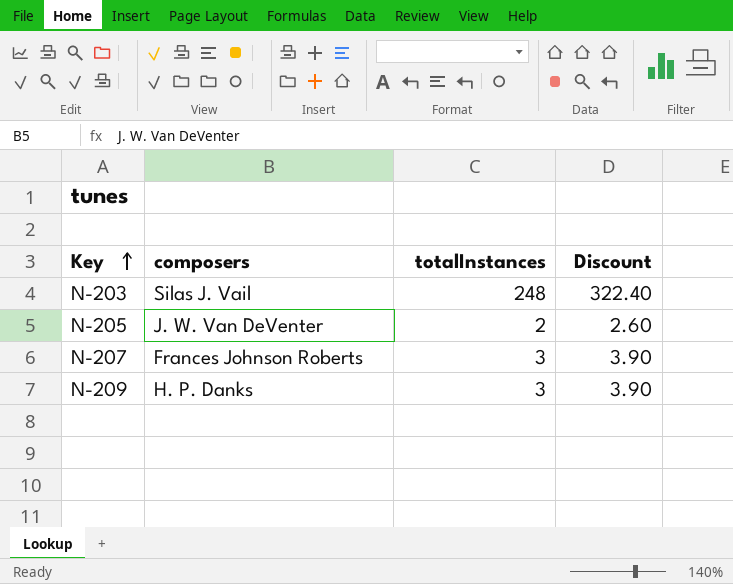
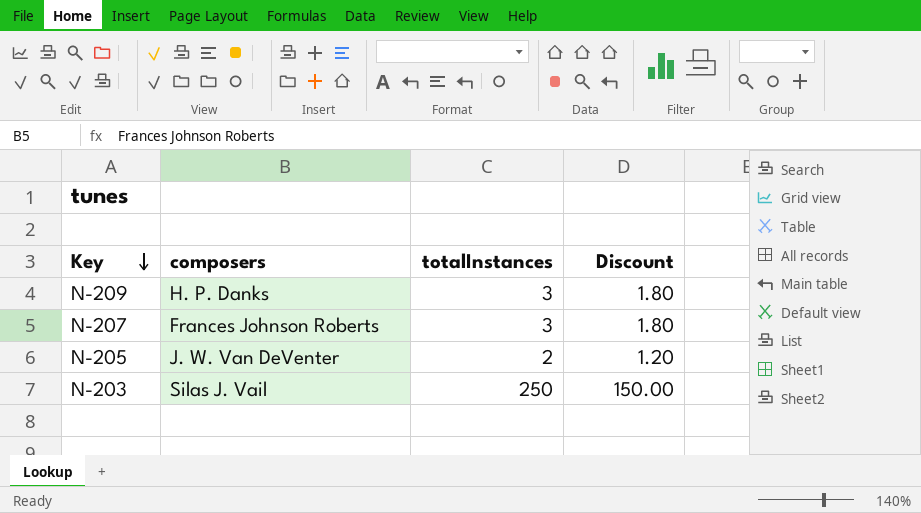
row order: Key ascending -> Key descending
column Discount | formula: [totalInstances] * 1.3 -> [totalInstances] * 0.6
N-203 | totalInstances: 248 -> 250

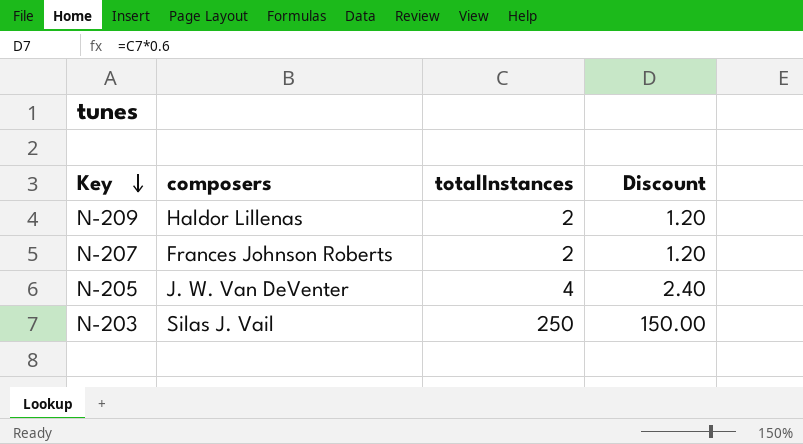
N-209 | composers: H. P. Danks -> Haldor Lillenas
N-209 | totalInstances: 3 -> 2
N-209 | Discount: 1.80 -> 1.20
N-207 | totalInstances: 3 -> 2
N-207 | Discount: 1.80 -> 1.20
N-205 | totalInstances: 2 -> 4
N-205 | Discount: 1.20 -> 2.40

